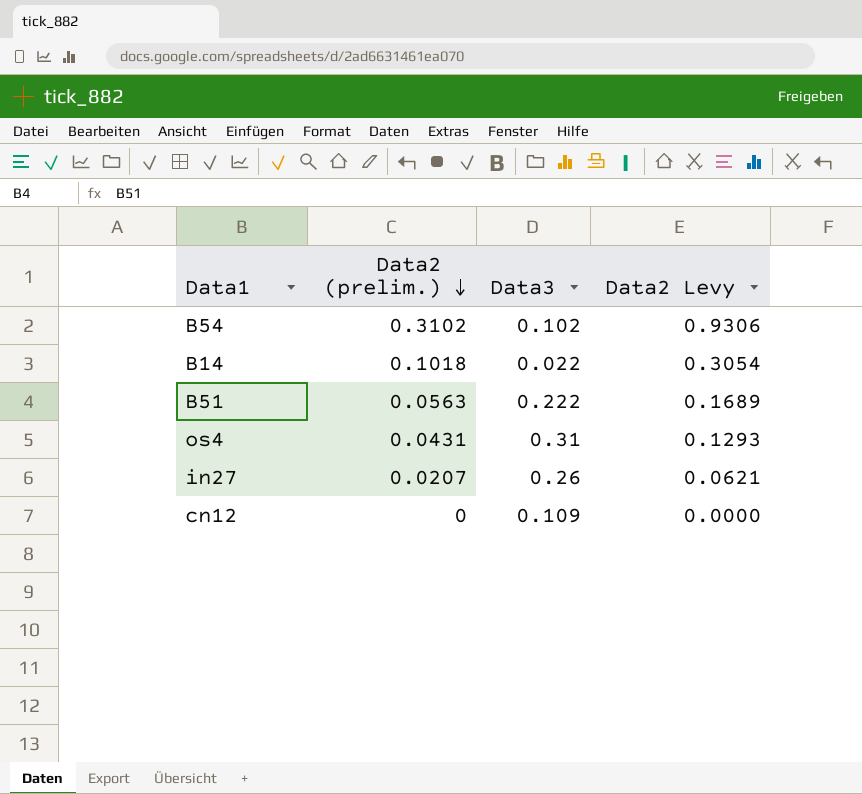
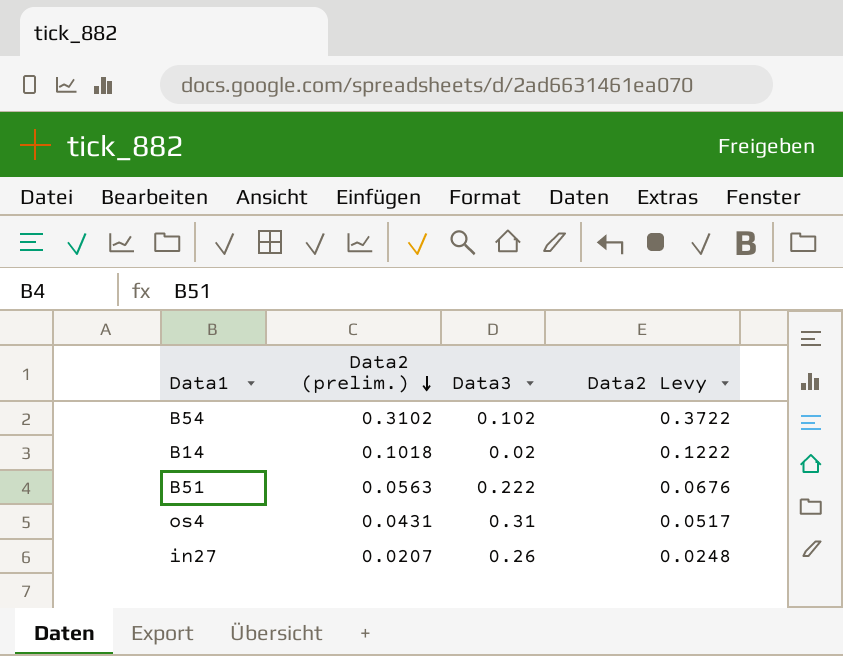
column Data2 Levy | formula: [Data2 (prelim.)] * 3 -> [Data2 (prelim.)] * 1.2
row cn12: 0 | 0.109 | 0.0000 -> none
B14 | Data3: 0.022 -> 0.02

